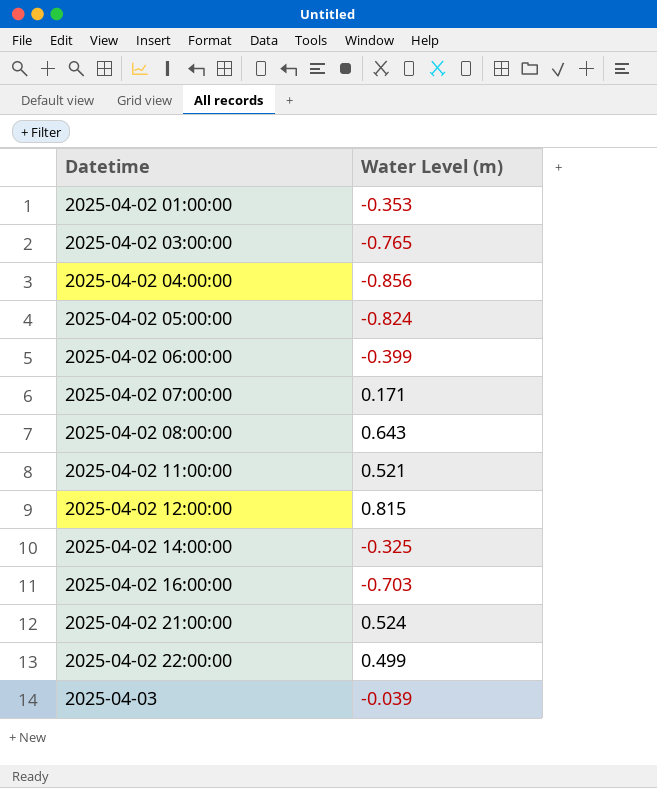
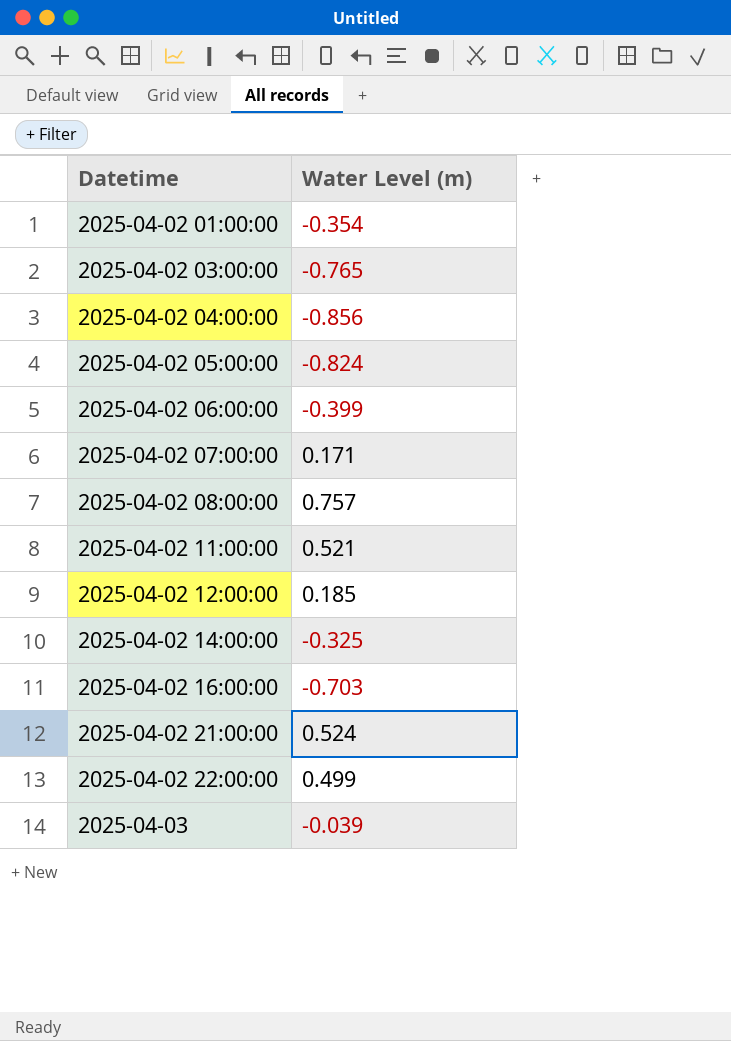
2025-04-02 01:00:00 | Water Level (m): -0.353 -> -0.354
2025-04-02 08:00:00 | Water Level (m): 0.643 -> 0.757
2025-04-02 12:00:00 | Water Level (m): 0.815 -> 0.185

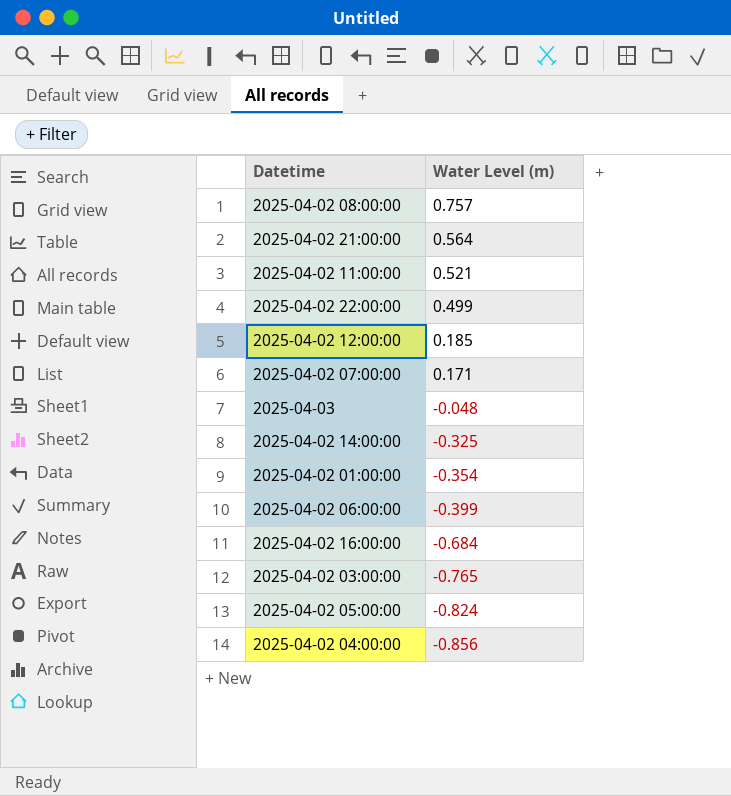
row order: Datetime ascending -> Water Level (m) descending
2025-04-02 21:00:00 | Water Level (m): 0.524 -> 0.564
2025-04-03 | Water Level (m): -0.039 -> -0.048
2025-04-02 16:00:00 | Water Level (m): -0.703 -> -0.684

